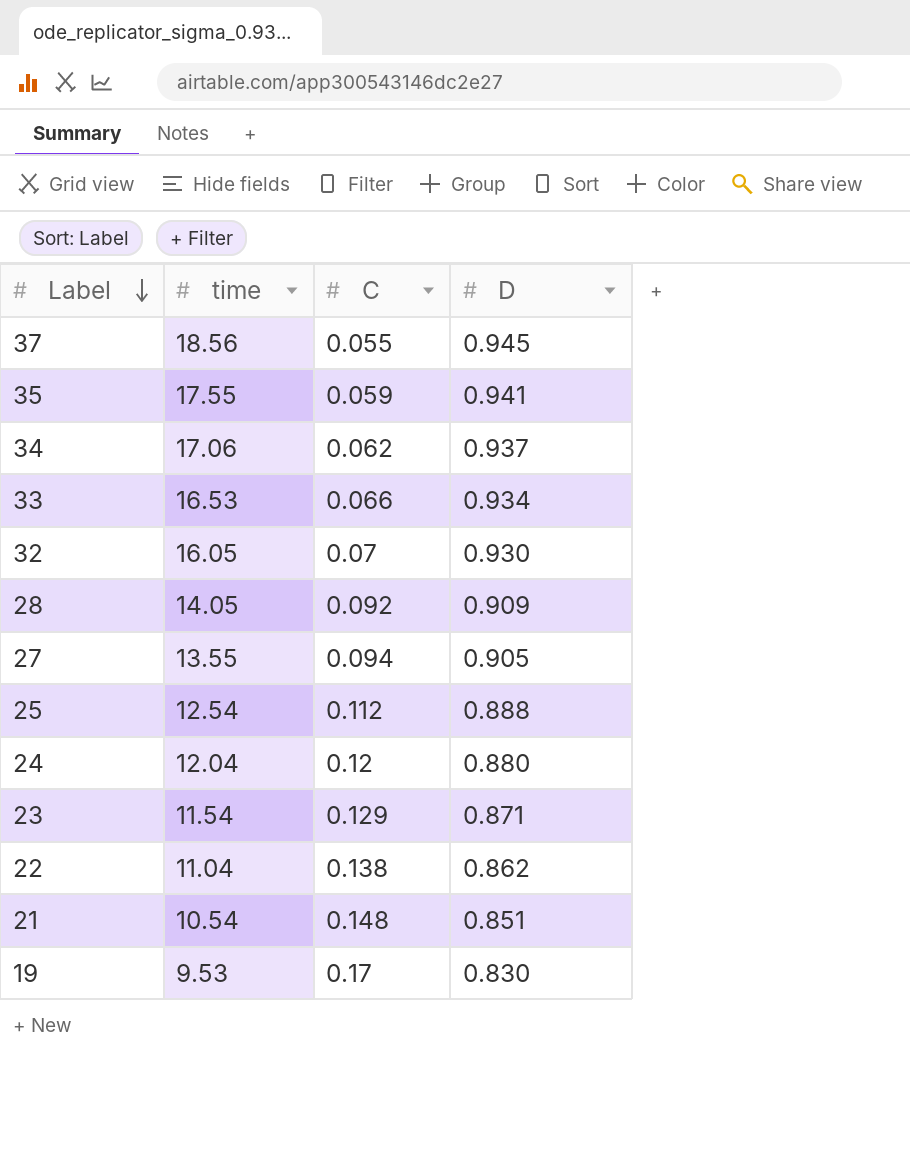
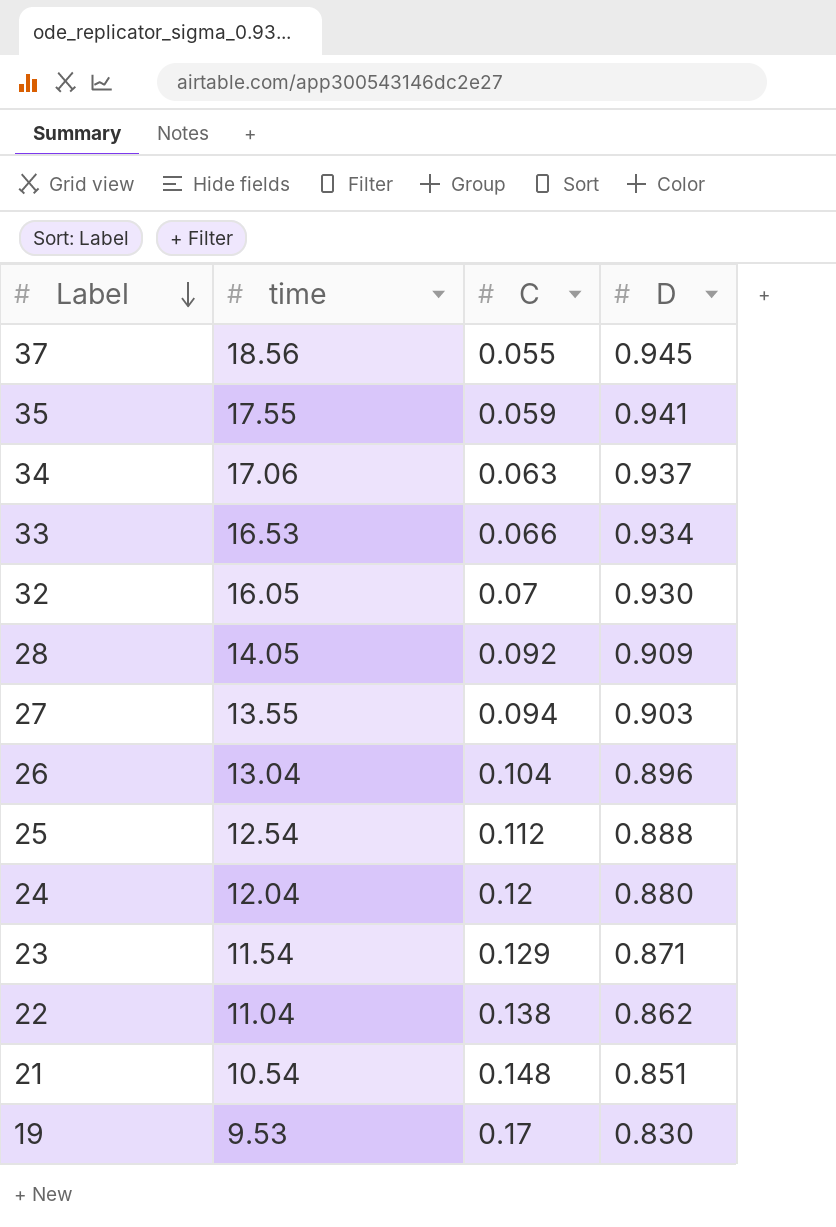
34 | C: 0.062 -> 0.063
27 | D: 0.905 -> 0.903
row 26: none -> 13.04 | 0.104 | 0.896

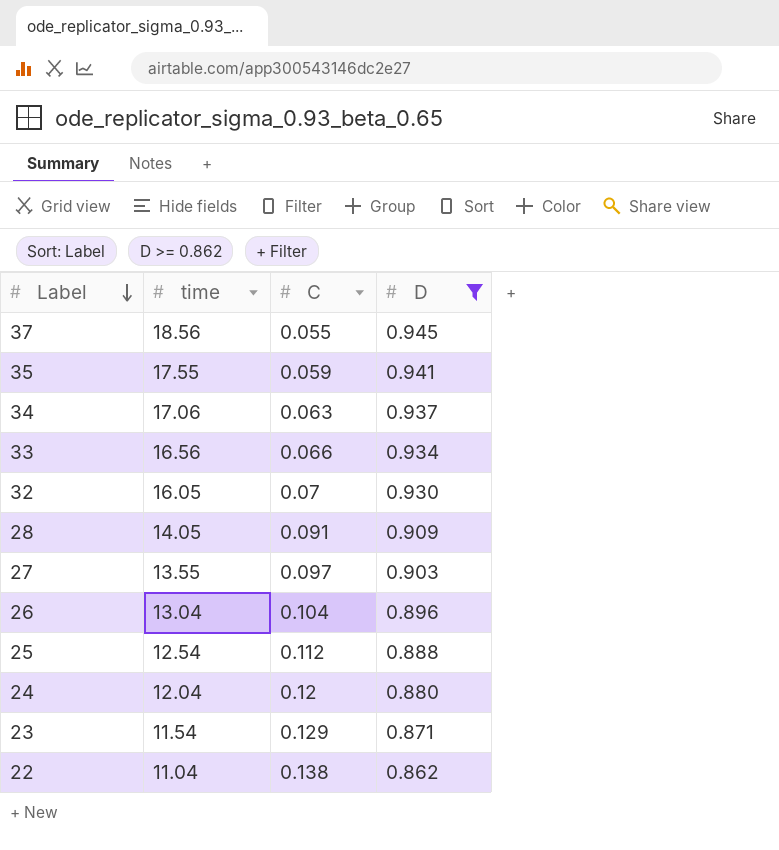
filter: none -> D >= 0.862
33 | time: 16.53 -> 16.56
28 | C: 0.092 -> 0.091
27 | C: 0.094 -> 0.097

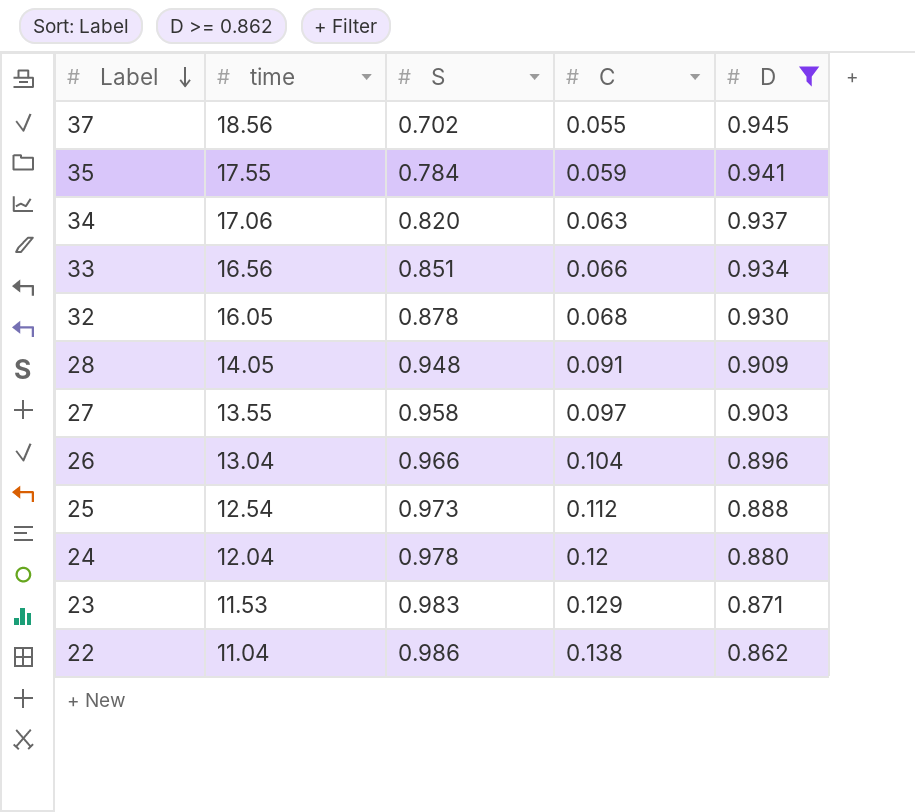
column S | position: none -> 3
32 | C: 0.07 -> 0.068
23 | time: 11.54 -> 11.53

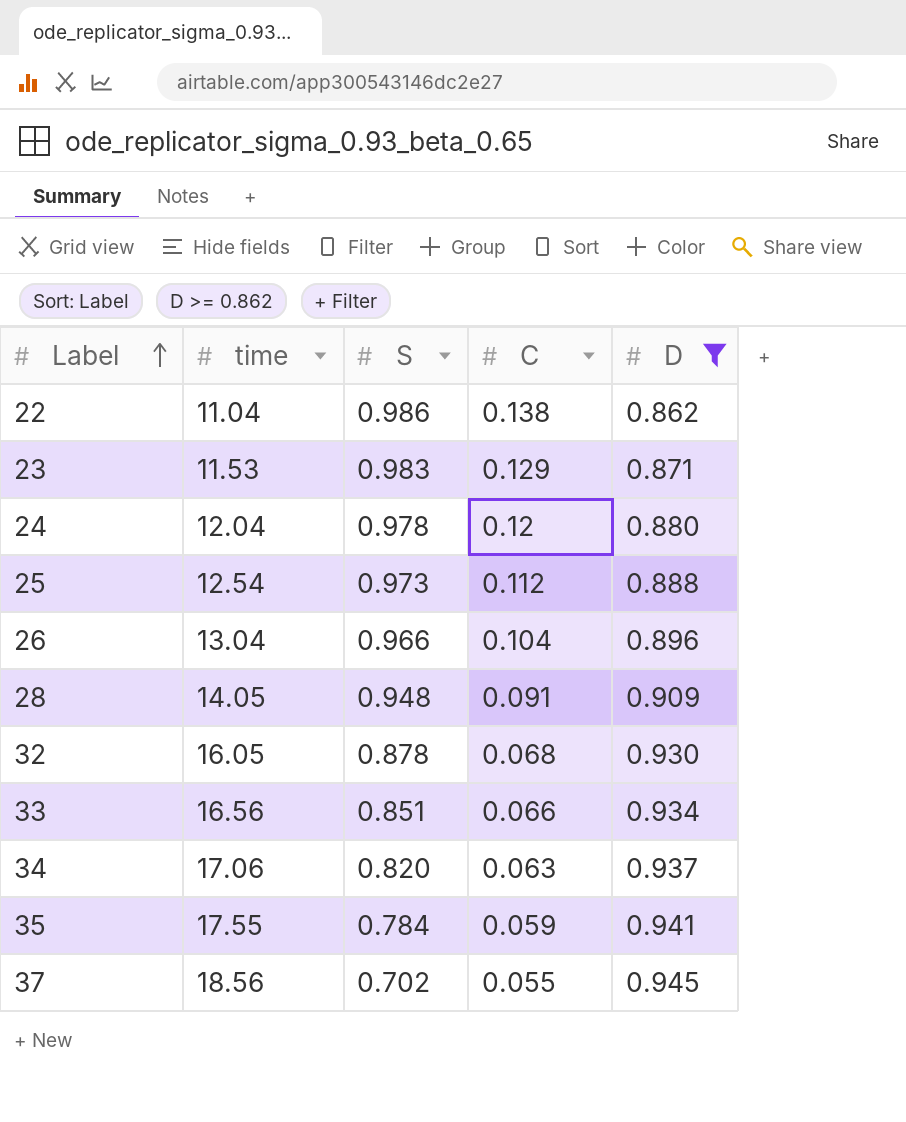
row order: Label descending -> Label ascending
row 27: 13.55 | 0.958 | 0.097 | 0.903 -> none

